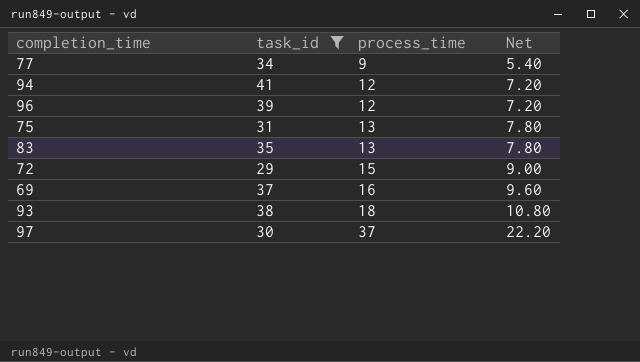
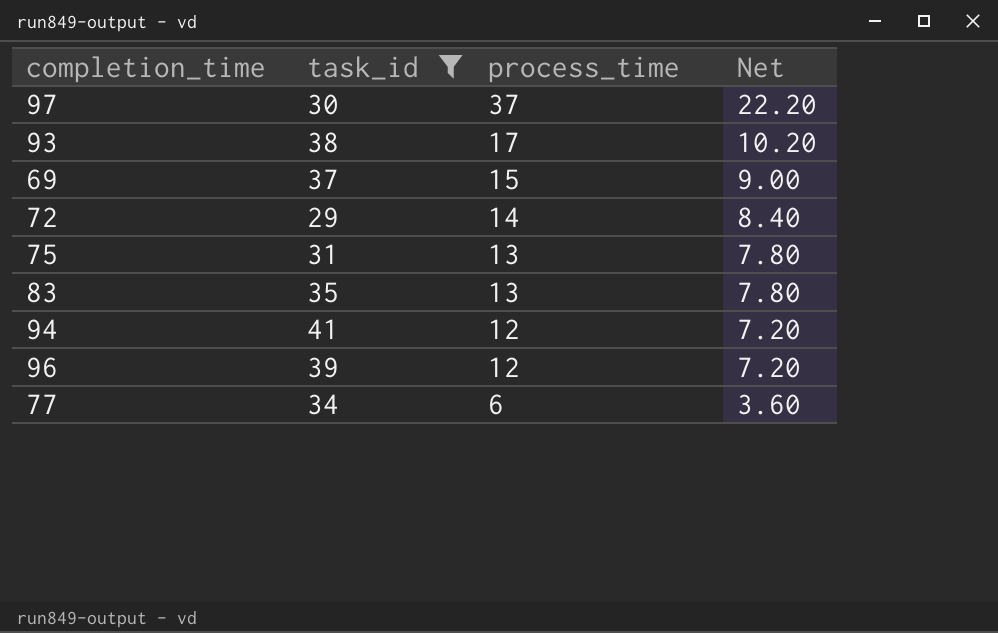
row order: process_time ascending -> process_time descending
93 | process_time: 18 -> 17
93 | Net: 10.80 -> 10.20
69 | process_time: 16 -> 15
69 | Net: 9.60 -> 9.00
72 | process_time: 15 -> 14
72 | Net: 9.00 -> 8.40
77 | process_time: 9 -> 6
77 | Net: 5.40 -> 3.60

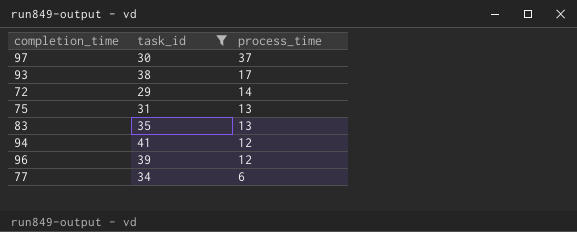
column Net | formula: [process_time] * 0.6 -> none
row 69: 37 | 15 | 9.00 -> none

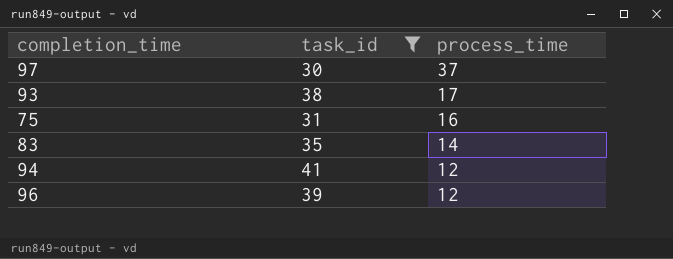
row 72: 29 | 14 -> none
row 77: 34 | 6 -> none
75 | process_time: 13 -> 16
83 | process_time: 13 -> 14

